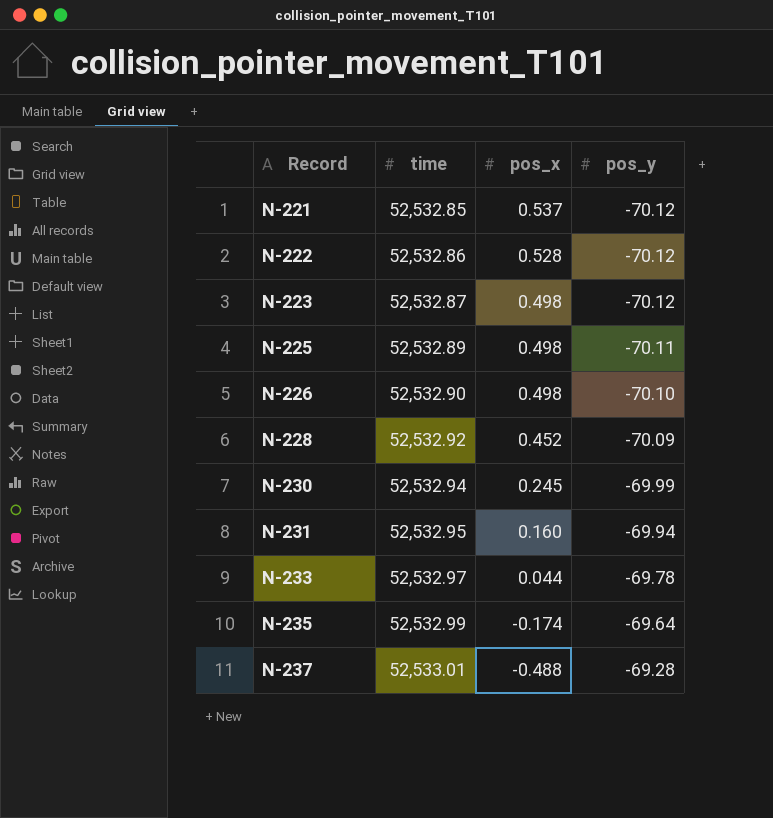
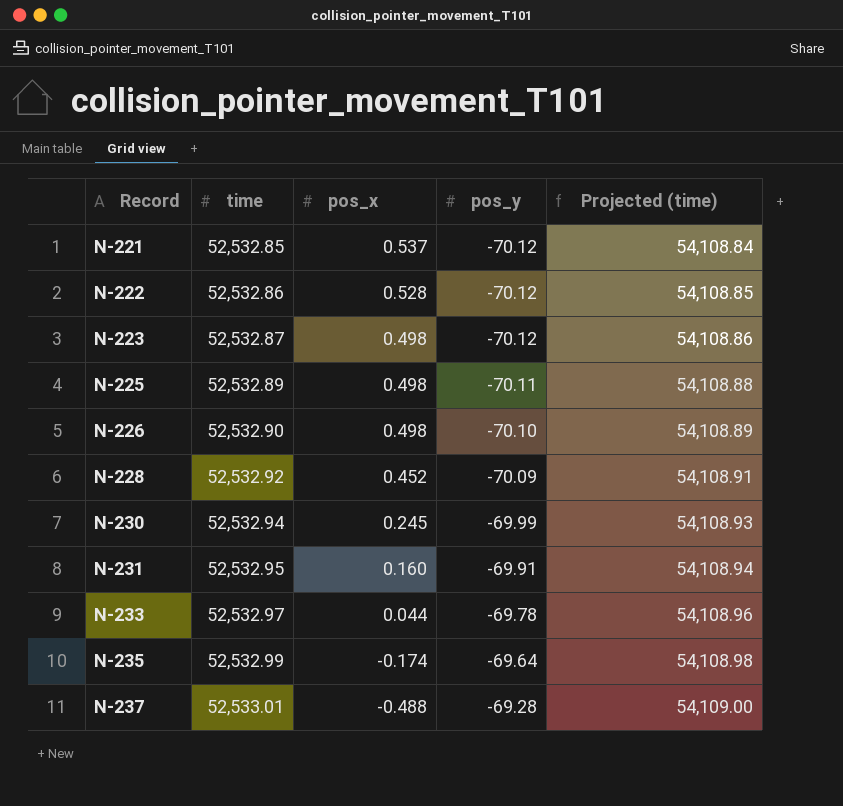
column Projected (time) | formula: none -> [time] * 1.03
N-231 | pos_y: -69.94 -> -69.91

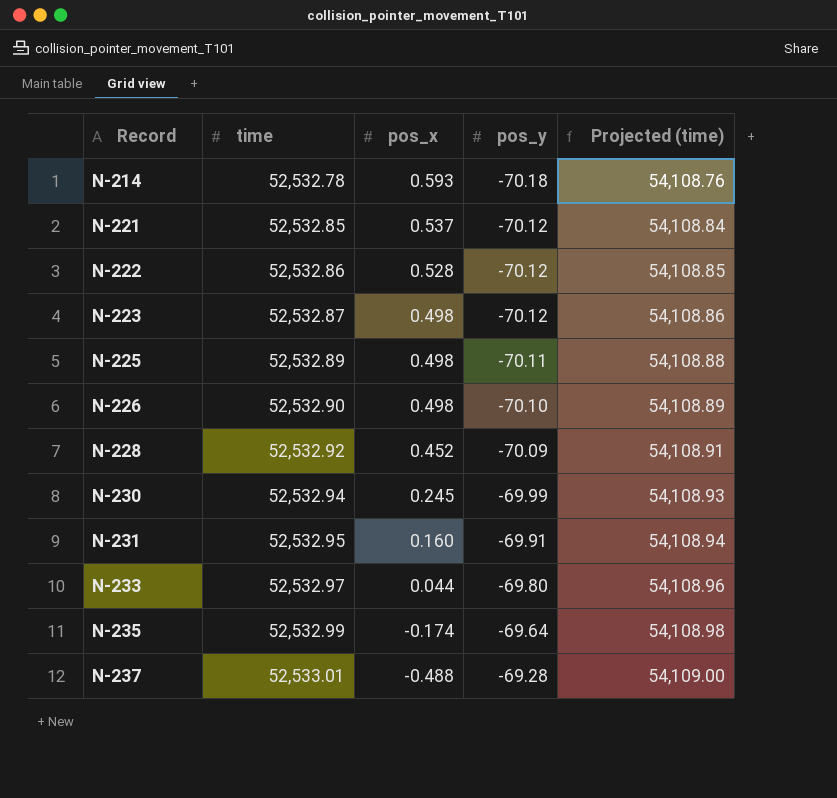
row N-214: none -> 52,532.78 | 0.593 | -70.18 | 54,108.76
N-233 | pos_y: -69.78 -> -69.80

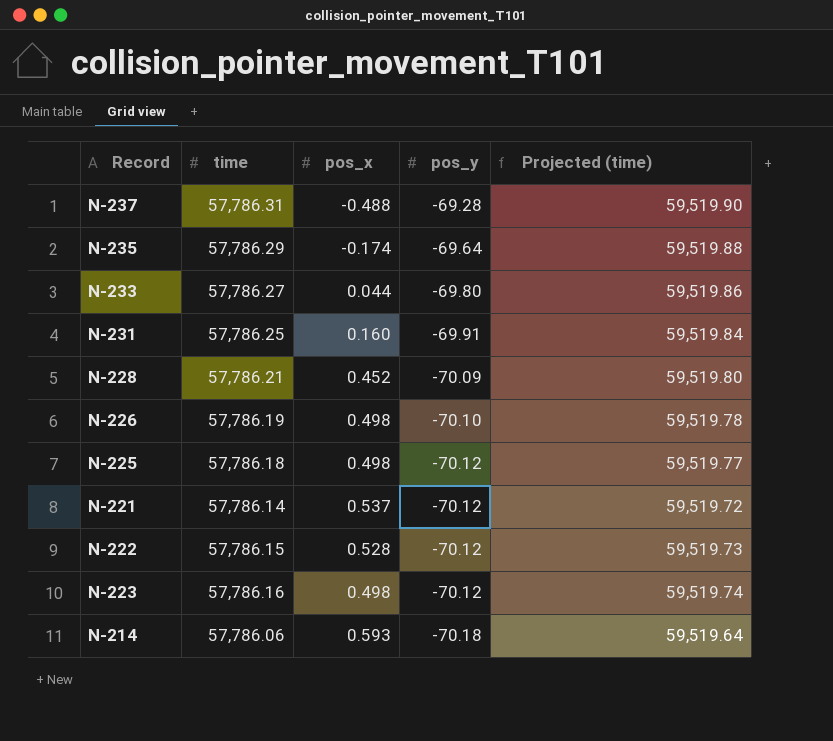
row order: Record ascending -> pos_y descending
row N-230: 52,532.94 | 0.245 | -69.99 | 54,108.93 -> none
N-237 | time: 52,533.01 -> 57,786.31
N-237 | Projected (time): 54,109.00 -> 59,519.90
N-235 | time: 52,532.99 -> 57,786.29
N-235 | Projected (time): 54,108.98 -> 59,519.88
N-233 | time: 52,532.97 -> 57,786.27
N-233 | Projected (time): 54,108.96 -> 59,519.86
N-231 | time: 52,532.95 -> 57,786.25
N-231 | Projected (time): 54,108.94 -> 59,519.84
N-228 | time: 52,532.92 -> 57,786.21
N-228 | Projected (time): 54,108.91 -> 59,519.80
N-226 | time: 52,532.90 -> 57,786.19
N-226 | Projected (time): 54,108.89 -> 59,519.78
N-225 | time: 52,532.89 -> 57,786.18
N-225 | pos_y: -70.11 -> -70.12
N-225 | Projected (time): 54,108.88 -> 59,519.77
N-221 | time: 52,532.85 -> 57,786.14
N-221 | Projected (time): 54,108.84 -> 59,519.72
N-222 | time: 52,532.86 -> 57,786.15
N-222 | Projected (time): 54,108.85 -> 59,519.73
N-223 | time: 52,532.87 -> 57,786.16
N-223 | Projected (time): 54,108.86 -> 59,519.74
N-214 | time: 52,532.78 -> 57,786.06
N-214 | Projected (time): 54,108.76 -> 59,519.64

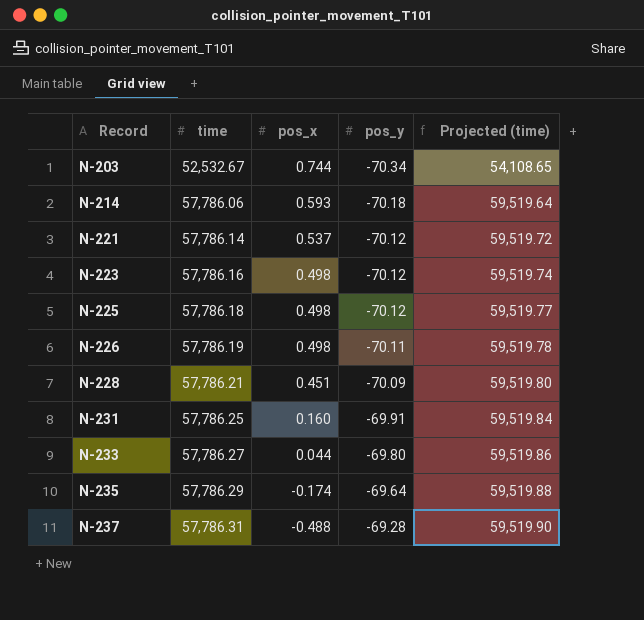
row order: pos_y descending -> Record ascending
row N-222: 57,786.15 | 0.528 | -70.12 | 59,519.73 -> none
row N-203: none -> 52,532.67 | 0.744 | -70.34 | 54,108.65
N-226 | pos_y: -70.10 -> -70.11
N-228 | pos_x: 0.452 -> 0.451

